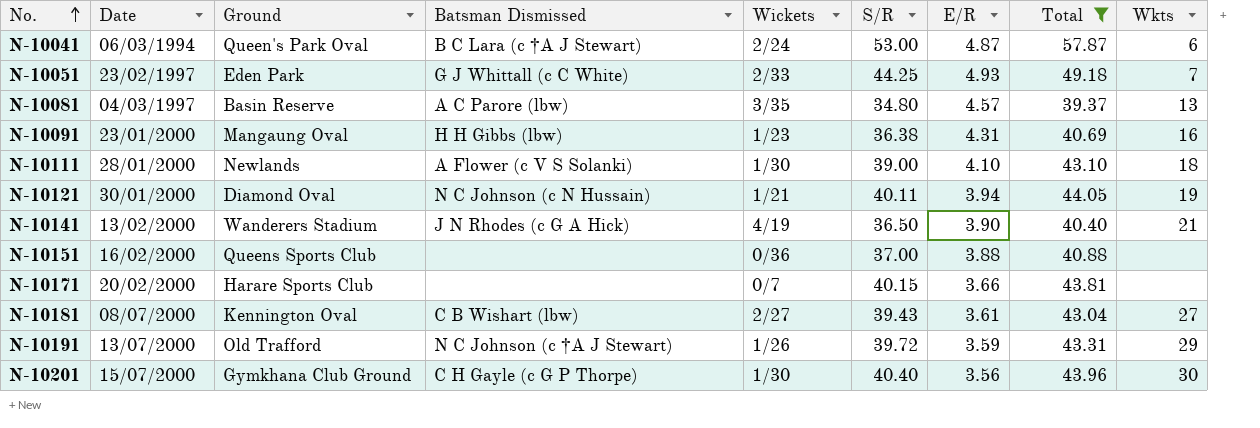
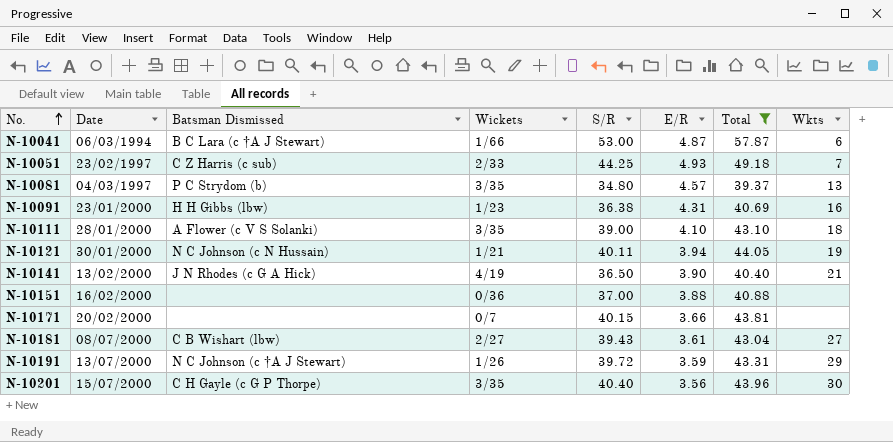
column Ground | position: 3 -> none
N-10041 | Wickets: 2/24 -> 1/66
N-10051 | Batsman Dismissed: G J Whittall (c C White) -> C Z Harris (c sub)
N-10081 | Batsman Dismissed: A C Parore (lbw) -> P C Strydom (b)
N-10111 | Wickets: 1/30 -> 3/35
N-10201 | Wickets: 1/30 -> 3/35

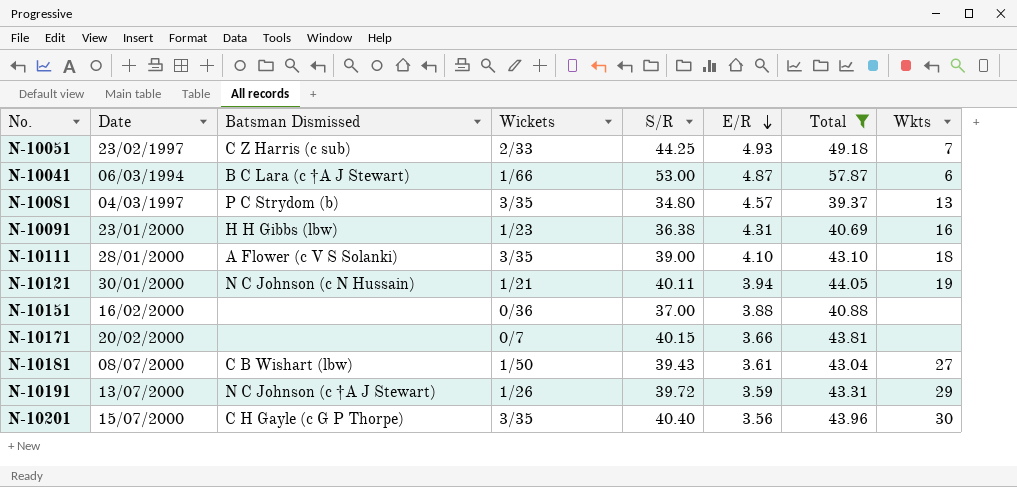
row order: No. ascending -> E/R descending
row N-10141: 13/02/2000 | J N Rhodes (c G A Hick) | 4/19 | 36.50 | 3.90 | 40.40 | 21 -> none
N-10181 | Wickets: 2/27 -> 1/50

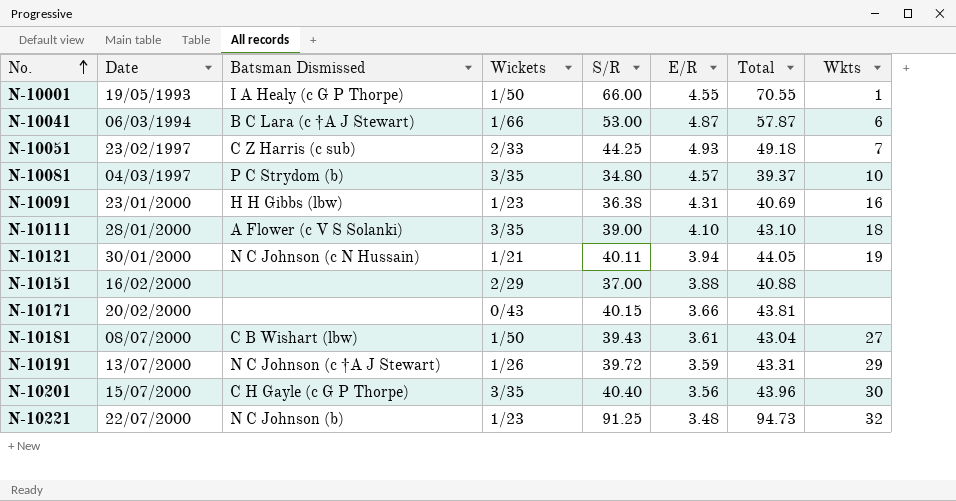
filter: Total <= 57.87 -> none
row order: E/R descending -> No. ascending
N-10081 | Wkts: 13 -> 10
N-10151 | Wickets: 0/36 -> 2/29
N-10171 | Wickets: 0/7 -> 0/43

